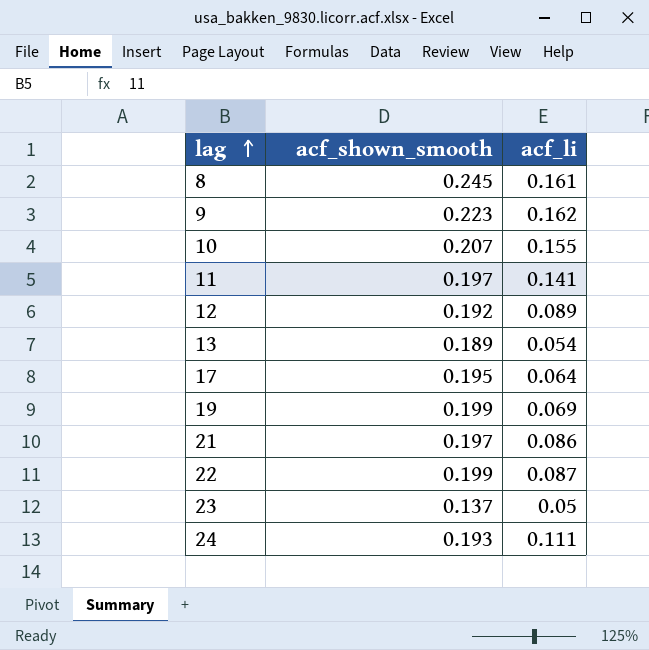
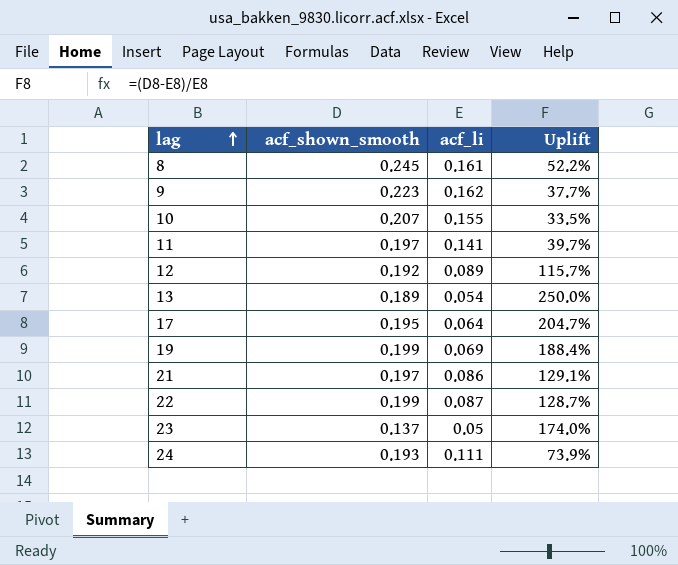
column Uplift | formula: none -> ([acf_shown_smooth] - [acf_li]) / [acf_li]

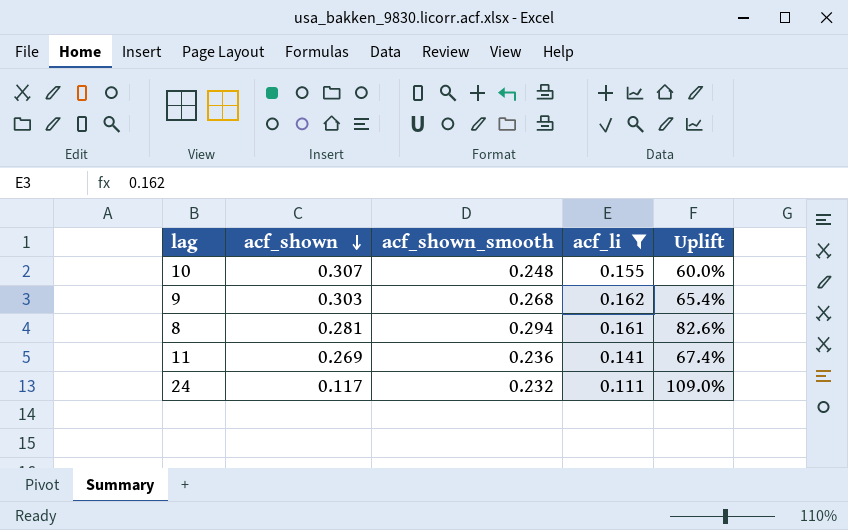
filter: none -> acf_li >= 0.111
row order: lag ascending -> acf_shown descending
column acf_shown | position: none -> 2
10 | acf_shown_smooth: 0.207 -> 0.248
10 | Uplift: 33.5% -> 60.0%
9 | acf_shown_smooth: 0.223 -> 0.268
9 | Uplift: 37.7% -> 65.4%
8 | acf_shown_smooth: 0.245 -> 0.294
8 | Uplift: 52.2% -> 82.6%
11 | acf_shown_smooth: 0.197 -> 0.236
11 | Uplift: 39.7% -> 67.4%
24 | acf_shown_smooth: 0.193 -> 0.232
24 | Uplift: 73.9% -> 109.0%

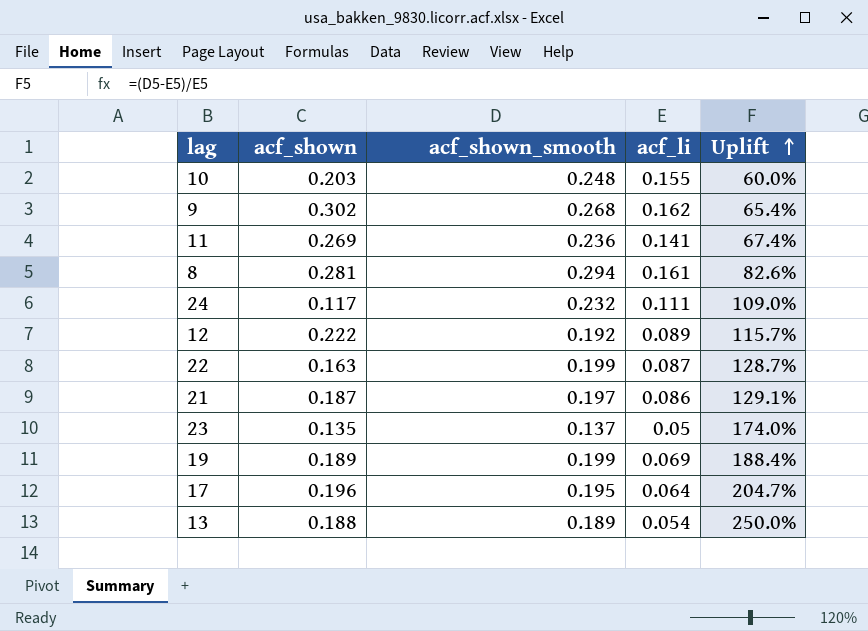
filter: acf_li >= 0.111 -> none
row order: acf_shown descending -> Uplift ascending
10 | acf_shown: 0.307 -> 0.203
9 | acf_shown: 0.303 -> 0.302

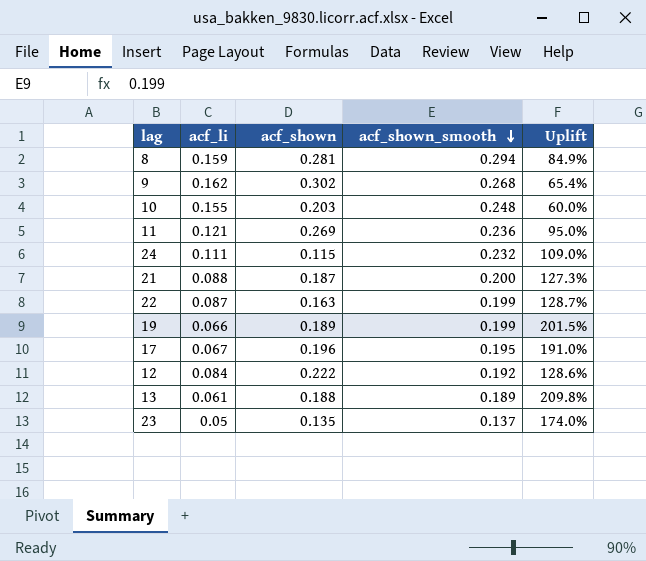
row order: Uplift ascending -> acf_shown_smooth descending
column acf_li | position: 4 -> 2
8 | acf_li: 0.161 -> 0.159
8 | Uplift: 82.6% -> 84.9%
11 | acf_li: 0.141 -> 0.121
11 | Uplift: 67.4% -> 95.0%
24 | acf_shown: 0.117 -> 0.115
21 | acf_li: 0.086 -> 0.088
21 | acf_shown_smooth: 0.197 -> 0.200
21 | Uplift: 129.1% -> 127.3%
19 | acf_li: 0.069 -> 0.066
19 | Uplift: 188.4% -> 201.5%
17 | acf_li: 0.064 -> 0.067
17 | Uplift: 204.7% -> 191.0%
12 | acf_li: 0.089 -> 0.084
12 | Uplift: 115.7% -> 128.6%
13 | acf_li: 0.054 -> 0.061
13 | Uplift: 250.0% -> 209.8%

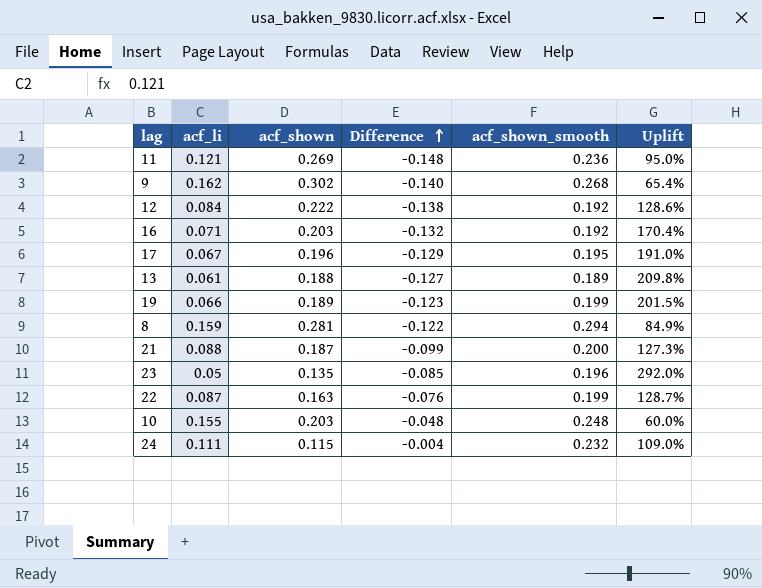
row order: acf_shown_smooth descending -> Difference ascending
column Difference | formula: none -> [acf_li] - [acf_shown]
row 16: none -> 0.071 | 0.203 | -0.132 | 0.192 | 170.4%
23 | acf_shown_smooth: 0.137 -> 0.196
23 | Uplift: 174.0% -> 292.0%

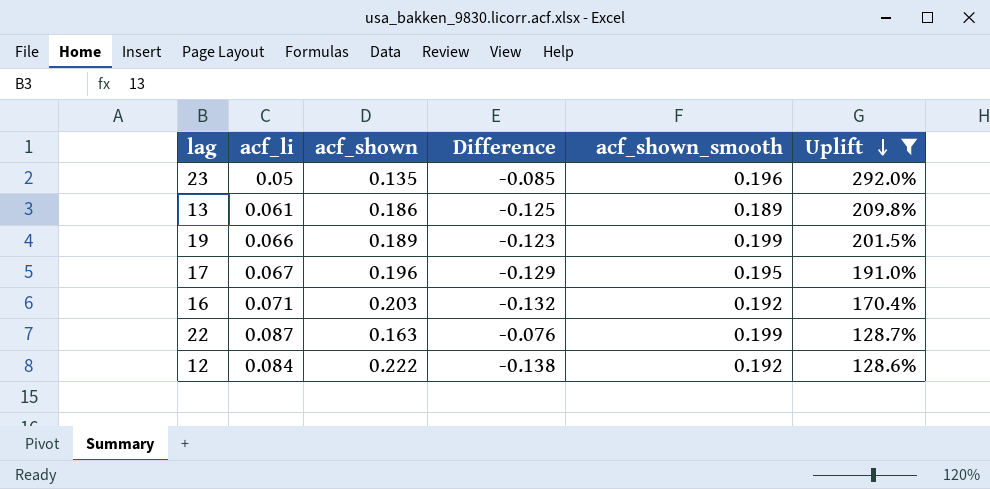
filter: none -> Uplift >= 128.6%
row order: Difference ascending -> Uplift descending
13 | acf_shown: 0.188 -> 0.186
13 | Difference: -0.127 -> -0.125

